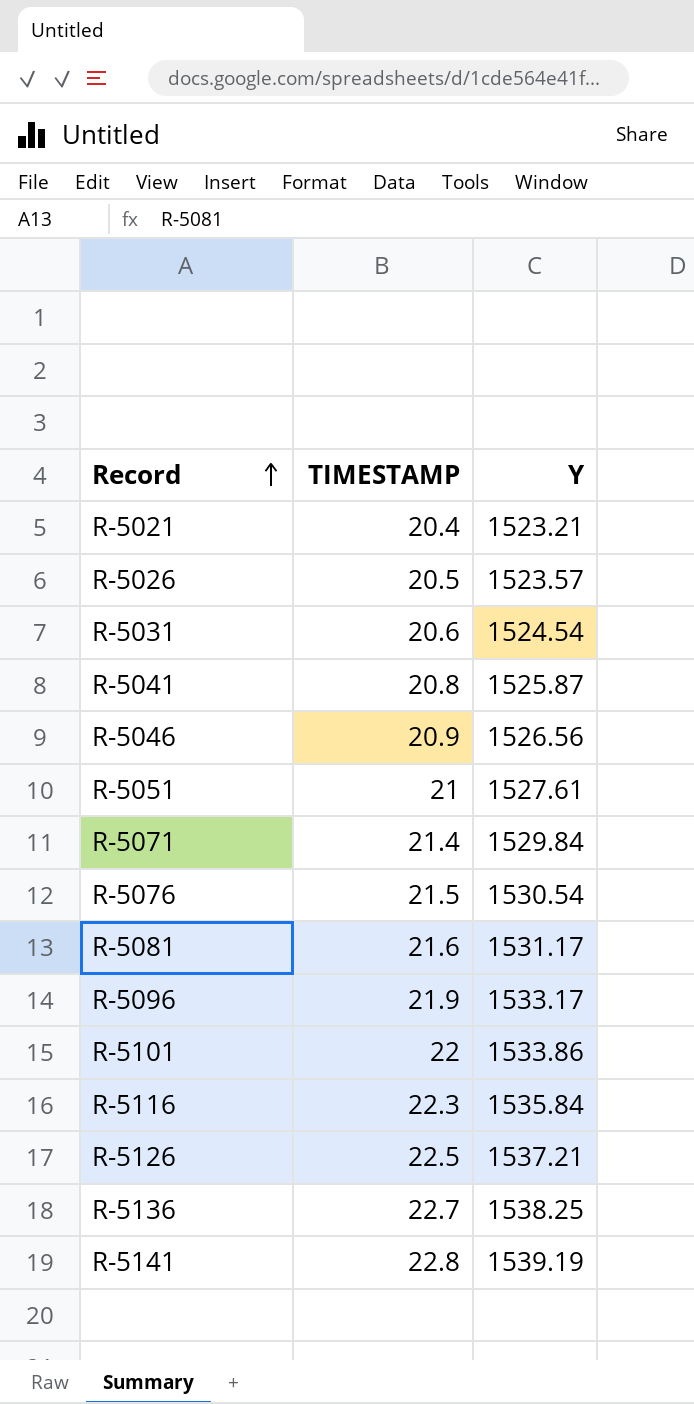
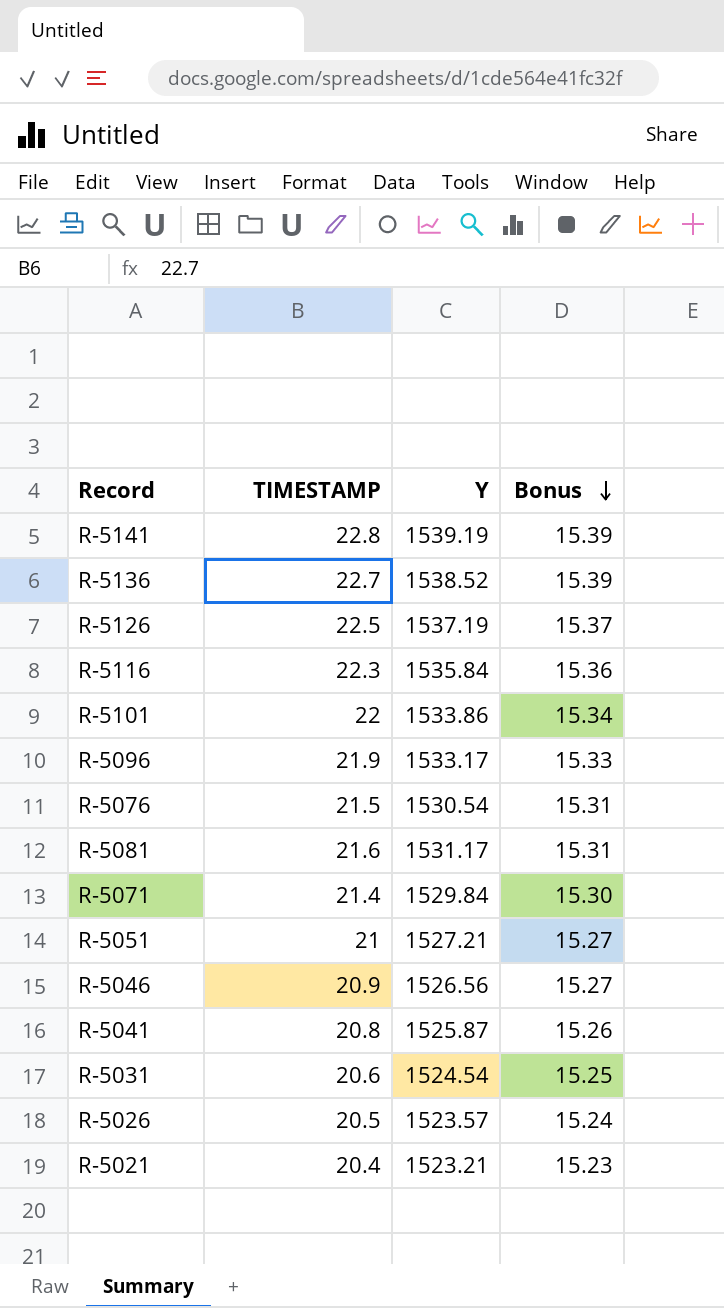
row order: Record ascending -> Bonus descending
column Bonus | formula: none -> [Y] * 0.01
R-5136 | Y: 1538.25 -> 1538.52
R-5126 | Y: 1537.21 -> 1537.19
R-5051 | Y: 1527.61 -> 1527.21

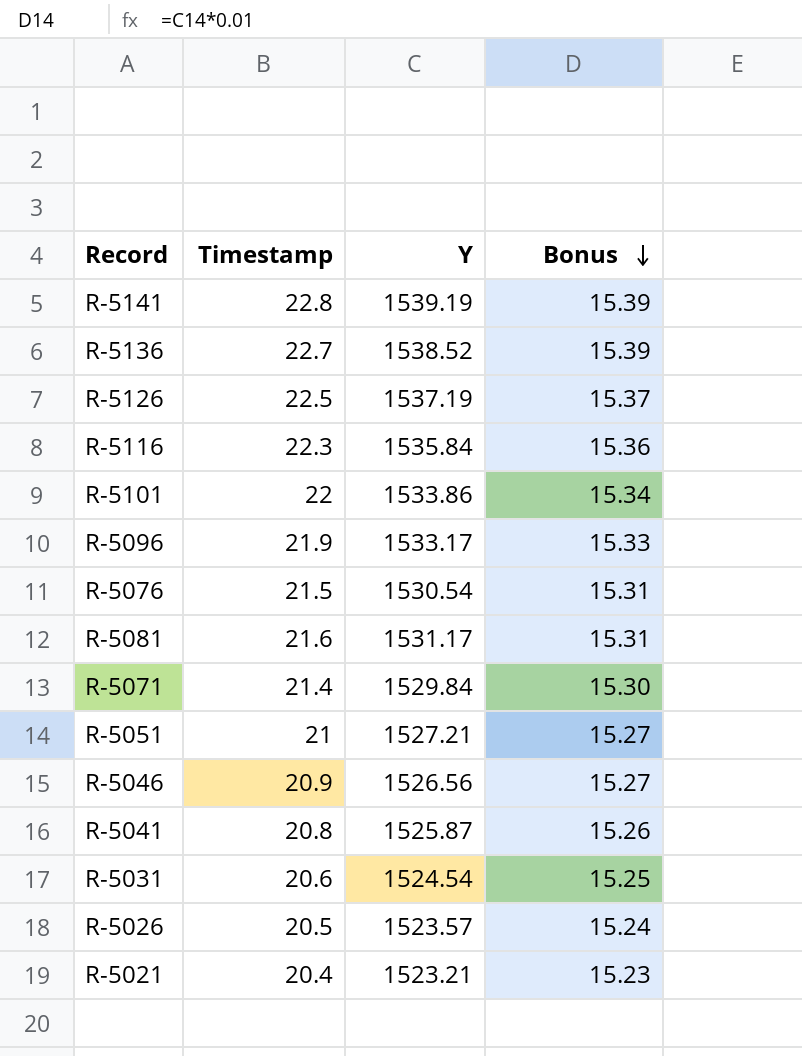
column name: TIMESTAMP -> Timestamp

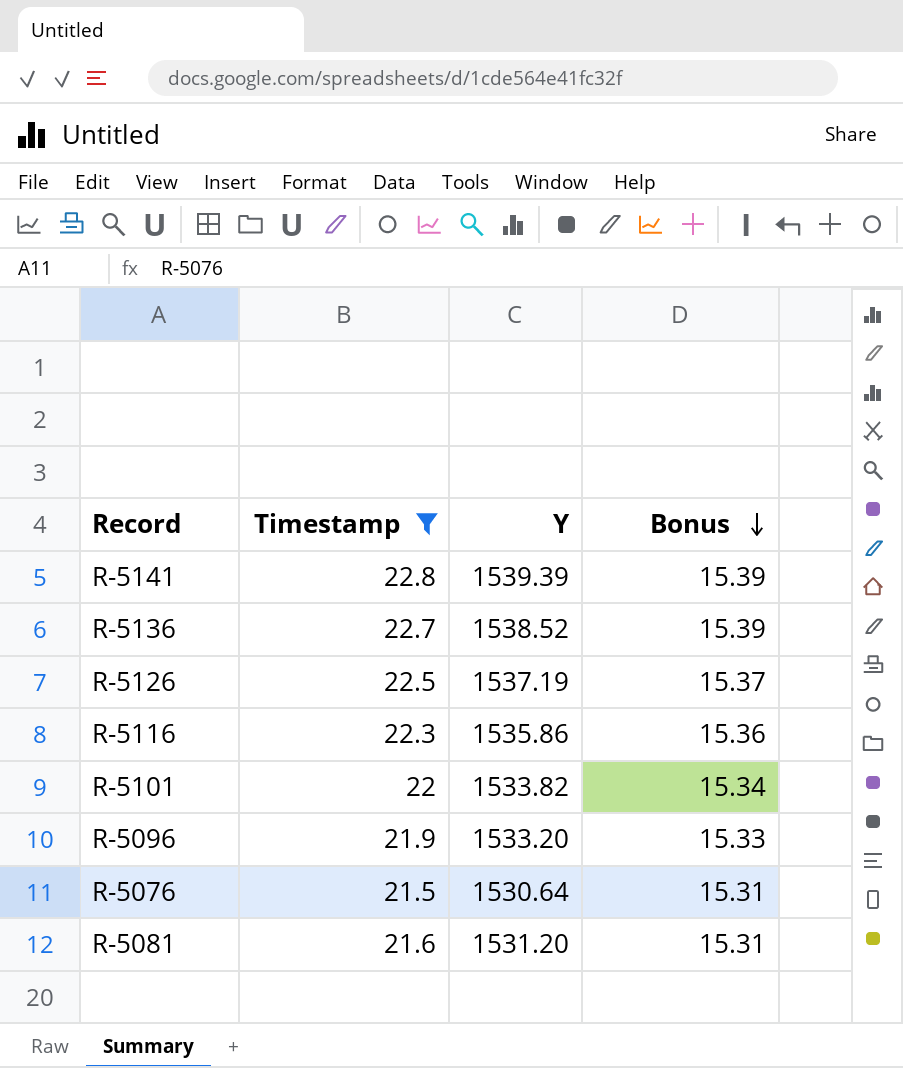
filter: none -> Timestamp >= 21.5
R-5141 | Y: 1539.19 -> 1539.39
R-5116 | Y: 1535.84 -> 1535.86
R-5101 | Y: 1533.86 -> 1533.82
R-5096 | Y: 1533.17 -> 1533.20
R-5076 | Y: 1530.54 -> 1530.64
R-5081 | Y: 1531.17 -> 1531.20

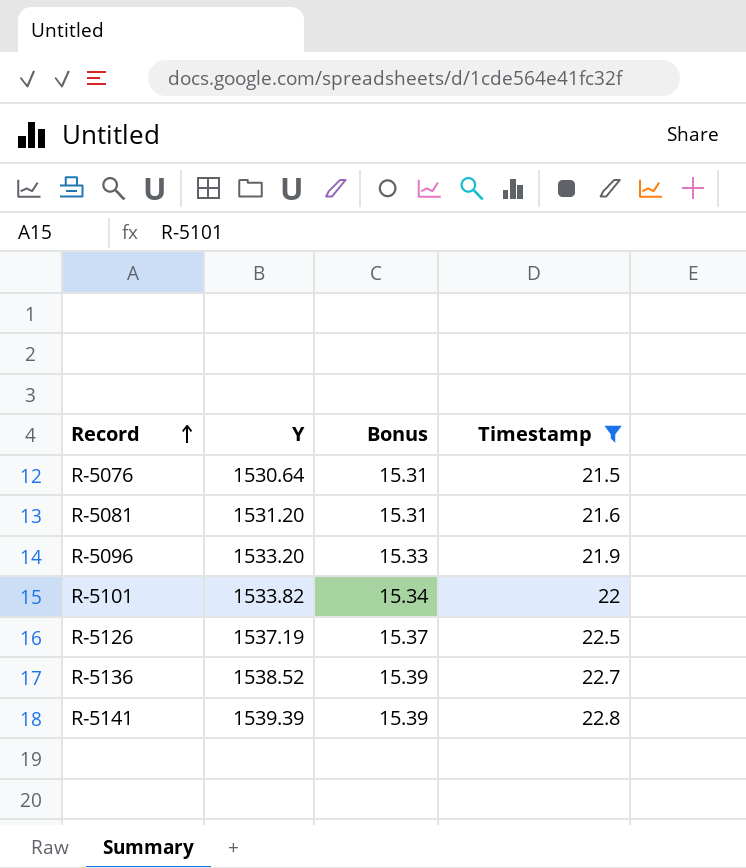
row order: Bonus descending -> Record ascending
column Timestamp | position: 2 -> 4
row R-5116: 22.3 | 1535.86 | 15.36 -> none

